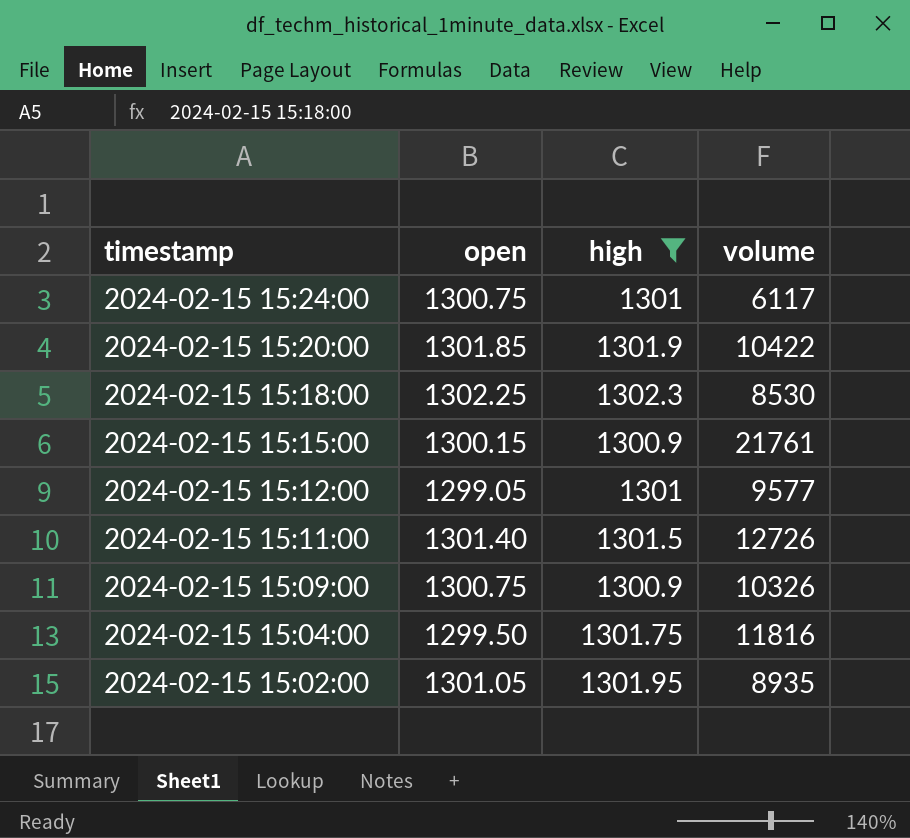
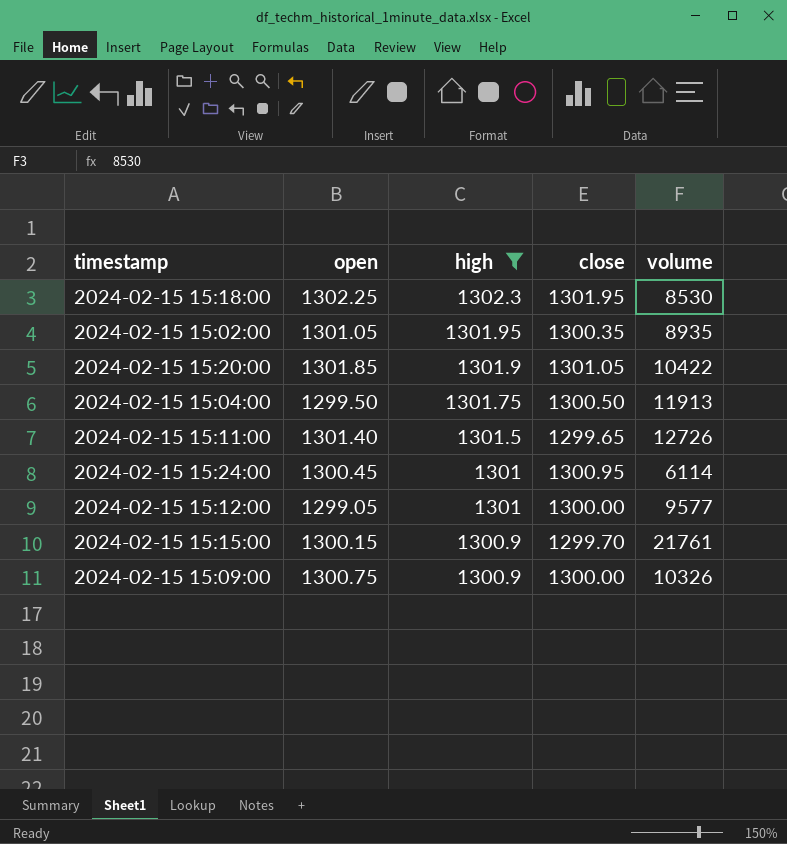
row order: timestamp descending -> high descending
column close | position: none -> 4
2024-02-15 15:04:00 | volume: 11816 -> 11913
2024-02-15 15:24:00 | open: 1300.75 -> 1300.45
2024-02-15 15:24:00 | volume: 6117 -> 6114

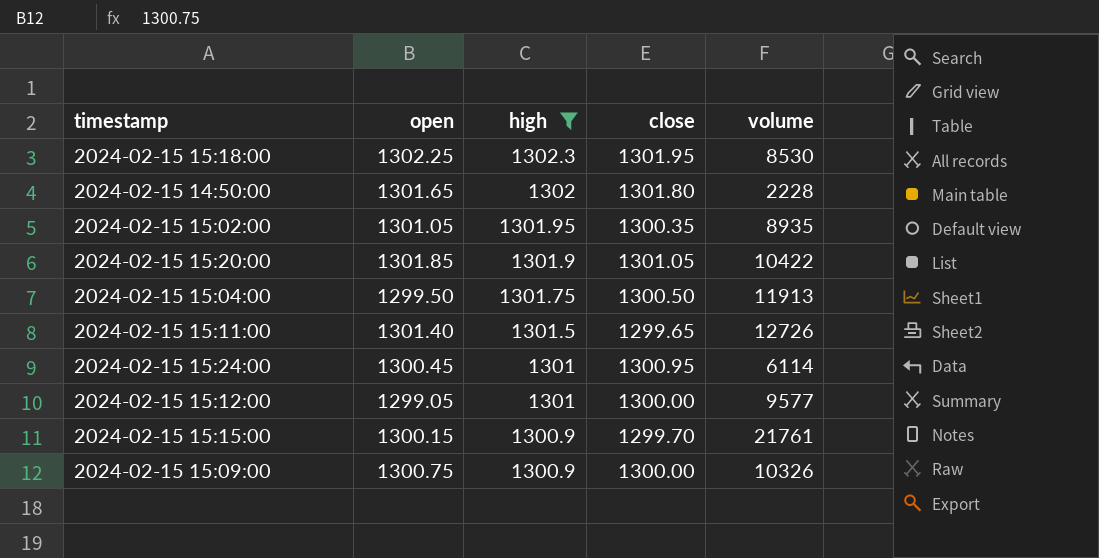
row 2024-02-15 14:50:00: none -> 1301.65 | 1302 | 1301.80 | 2228

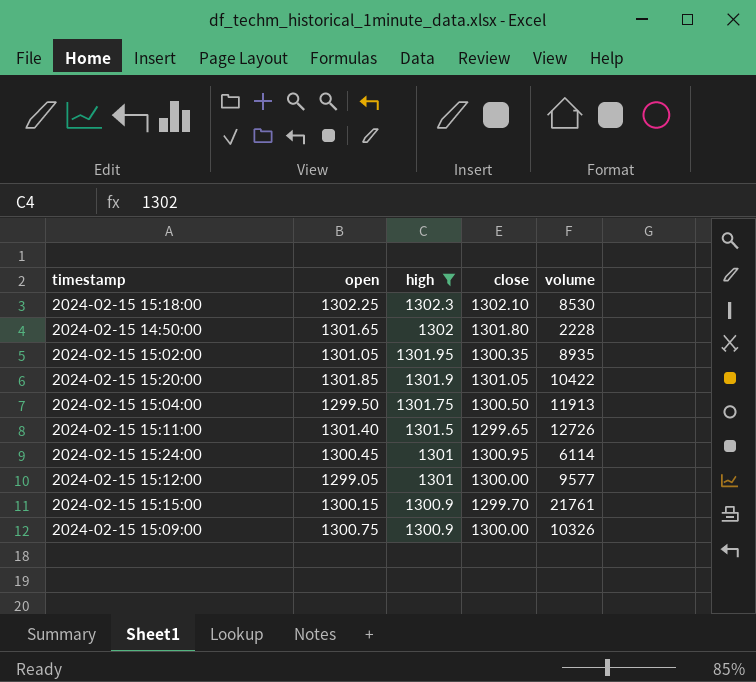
2024-02-15 15:18:00 | close: 1301.95 -> 1302.10

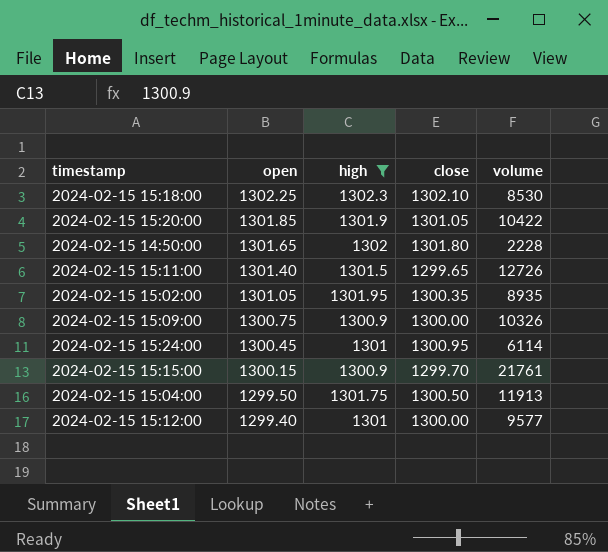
row order: high descending -> open descending
2024-02-15 15:12:00 | open: 1299.05 -> 1299.40

